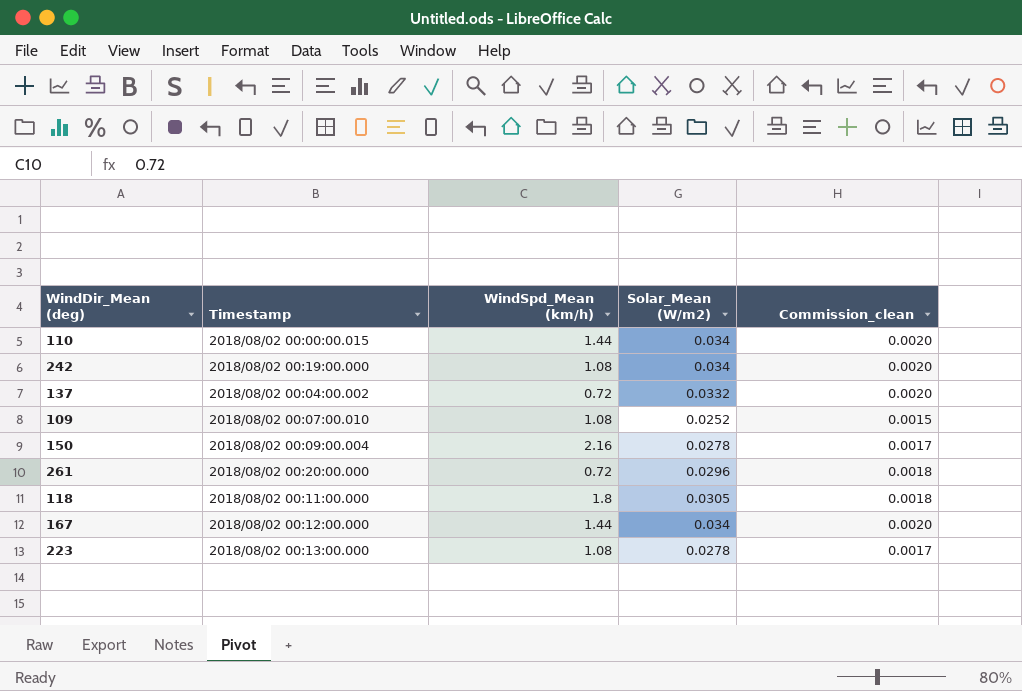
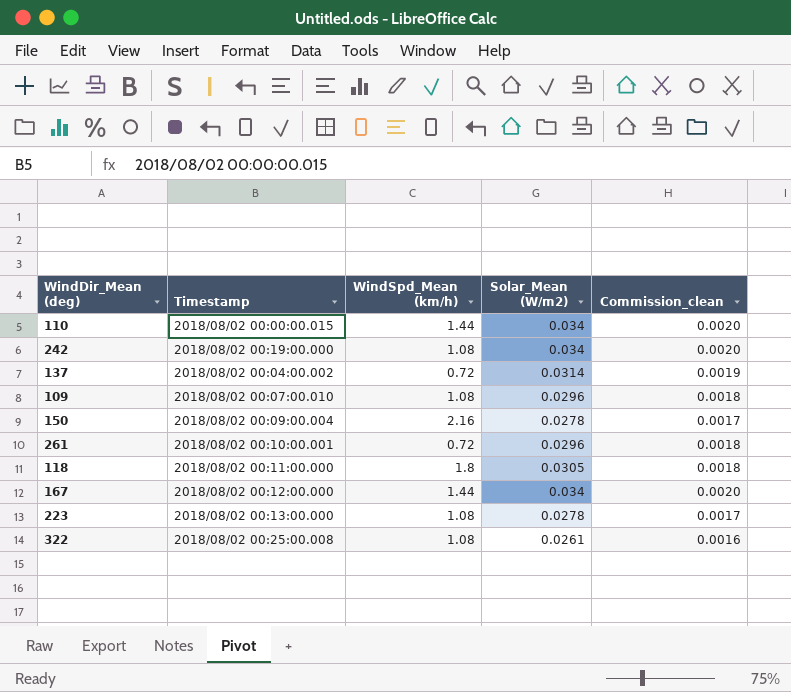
137 | Solar_Mean (W/m2): 0.0332 -> 0.0314
137 | Commission_clean: 0.0020 -> 0.0019
109 | Solar_Mean (W/m2): 0.0252 -> 0.0296
109 | Commission_clean: 0.0015 -> 0.0018
261 | Timestamp: 2018/08/02 00:20:00.000 -> 2018/08/02 00:10:00.001
row 322: none -> 2018/08/02 00:25:00.008 | 1.08 | 0.0261 | 0.0016

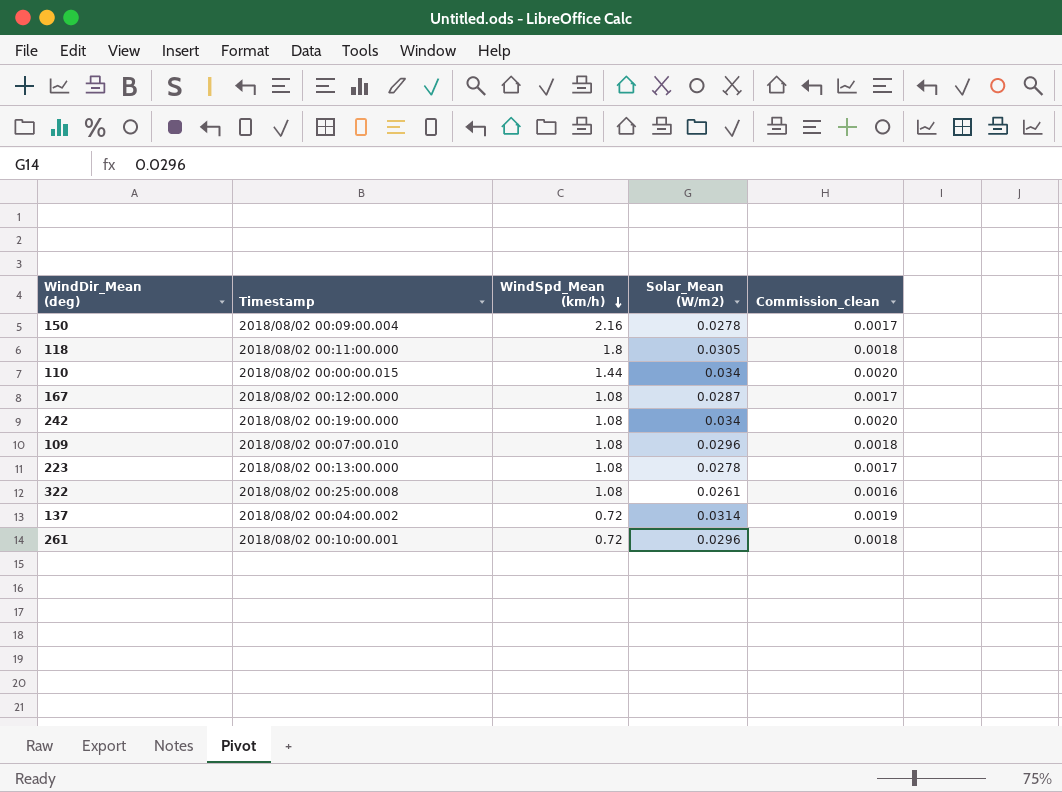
row order: none -> WindSpd_Mean (km/h) descending
167 | WindSpd_Mean (km/h): 1.44 -> 1.08
167 | Solar_Mean (W/m2): 0.034 -> 0.0287
167 | Commission_clean: 0.0020 -> 0.0017

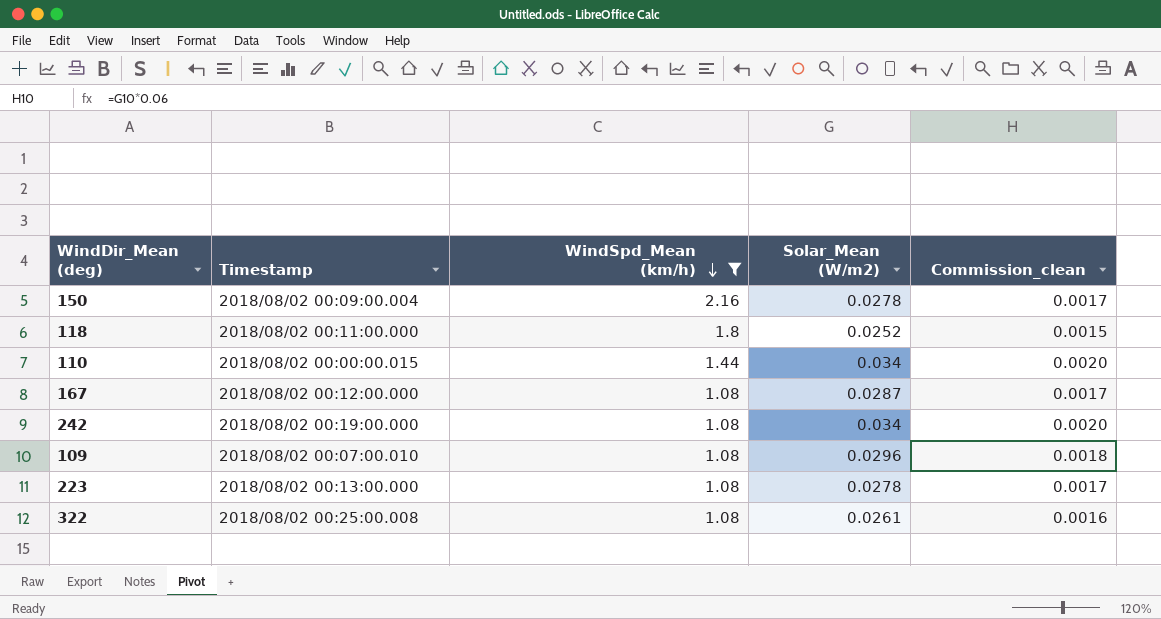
filter: none -> WindSpd_Mean (km/h) != 0.72
118 | Solar_Mean (W/m2): 0.0305 -> 0.0252
118 | Commission_clean: 0.0018 -> 0.0015

